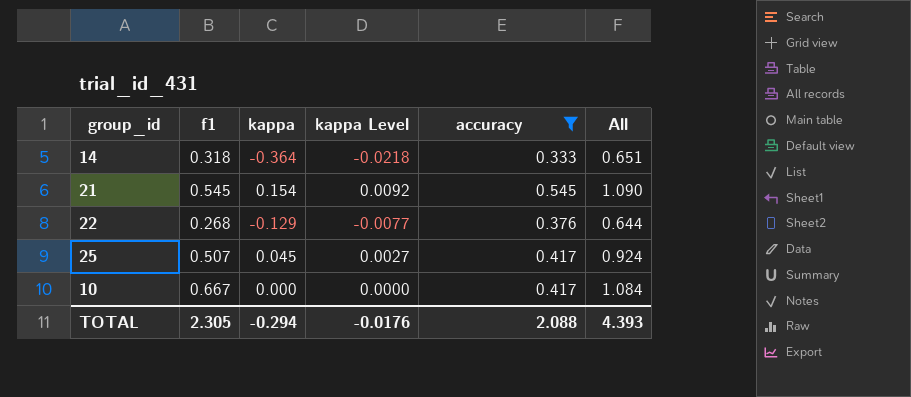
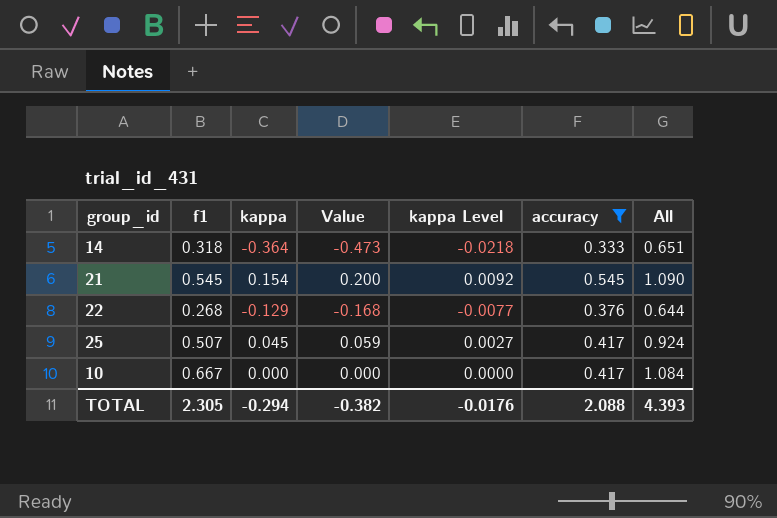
column Value | formula: none -> [kappa] * 1.3

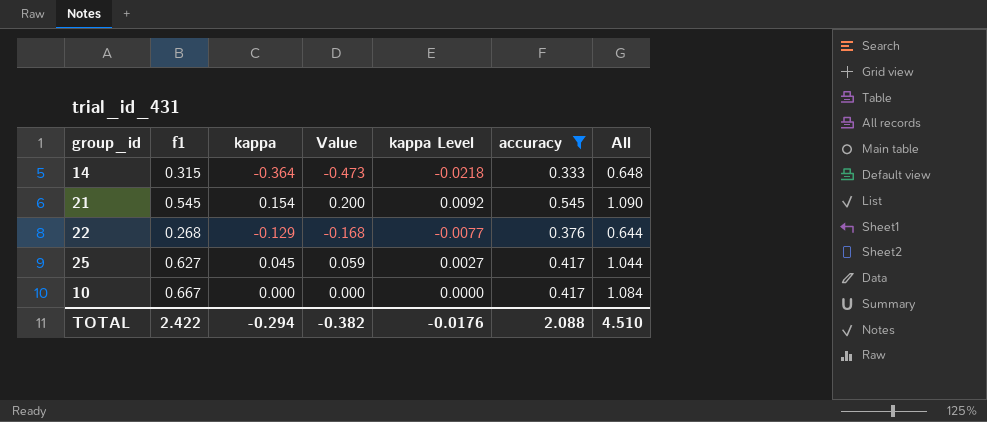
14 | f1: 0.318 -> 0.315
14 | All: 0.651 -> 0.648
25 | f1: 0.507 -> 0.627
25 | All: 0.924 -> 1.044
TOTAL | f1: 2.305 -> 2.422
TOTAL | All: 4.393 -> 4.510

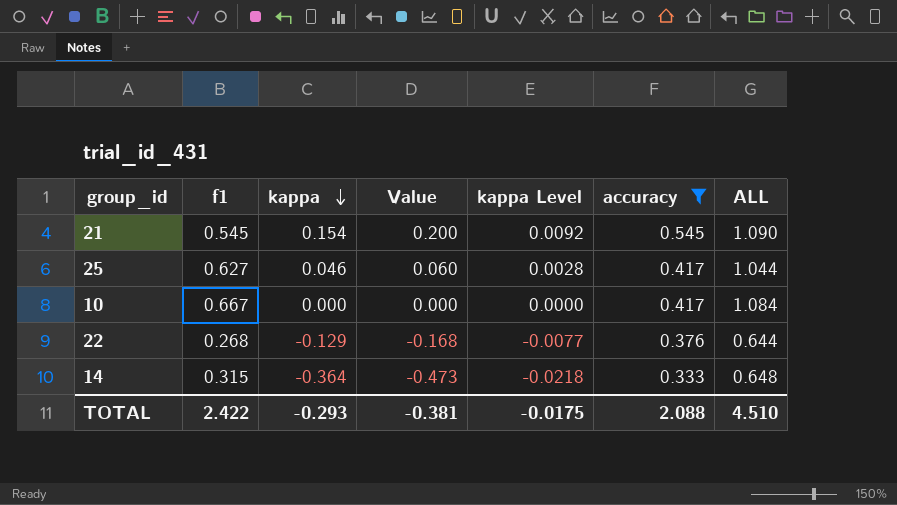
row order: none -> kappa descending
column name: All -> ALL
25 | kappa: 0.045 -> 0.046
25 | Value: 0.059 -> 0.060
25 | kappa Level: 0.0027 -> 0.0028
TOTAL | kappa: -0.294 -> -0.293
TOTAL | Value: -0.382 -> -0.381
TOTAL | kappa Level: -0.0176 -> -0.0175

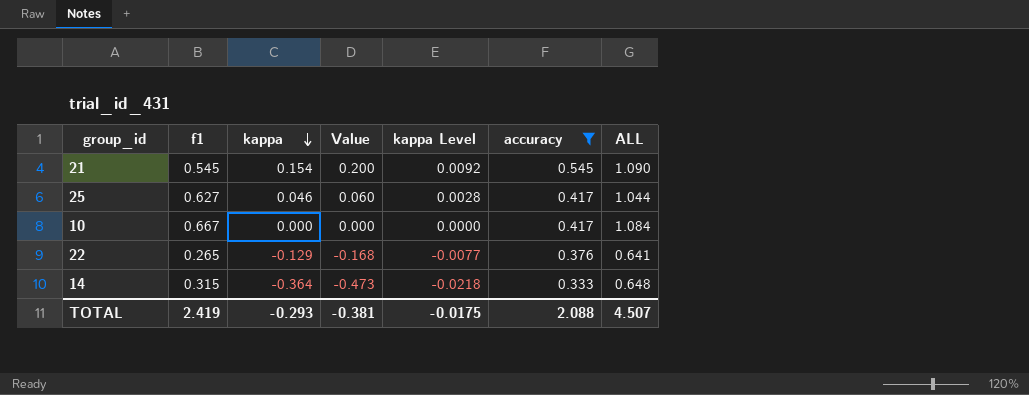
22 | f1: 0.268 -> 0.265
22 | ALL: 0.644 -> 0.641
TOTAL | f1: 2.422 -> 2.419
TOTAL | ALL: 4.510 -> 4.507

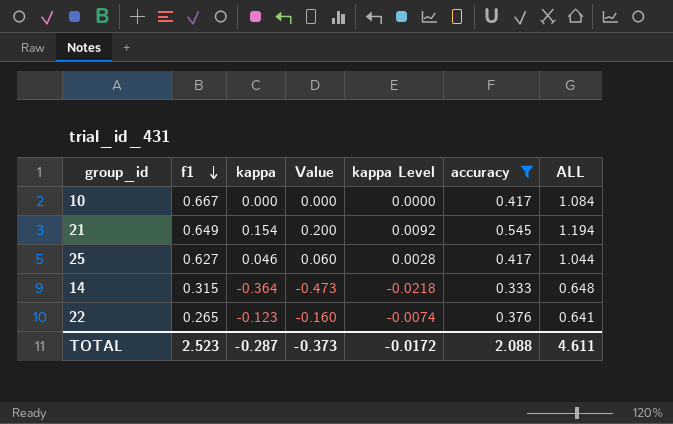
row order: kappa descending -> f1 descending
21 | f1: 0.545 -> 0.649
21 | ALL: 1.090 -> 1.194
22 | kappa: -0.129 -> -0.123
22 | Value: -0.168 -> -0.160
22 | kappa Level: -0.0077 -> -0.0074
TOTAL | f1: 2.419 -> 2.523
TOTAL | kappa: -0.293 -> -0.287
TOTAL | Value: -0.381 -> -0.373
TOTAL | kappa Level: -0.0175 -> -0.0172
TOTAL | ALL: 4.507 -> 4.611

